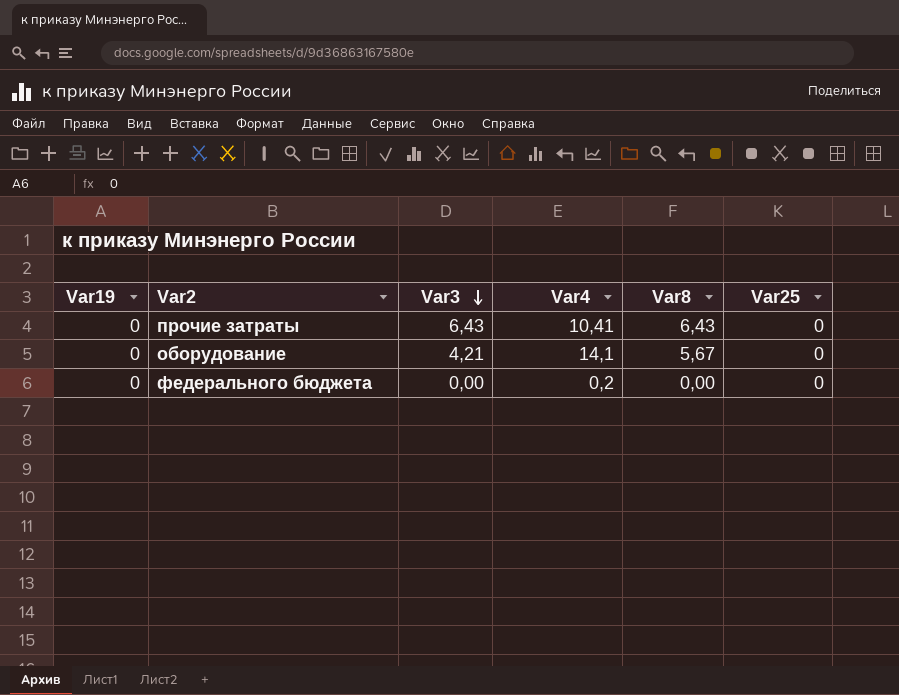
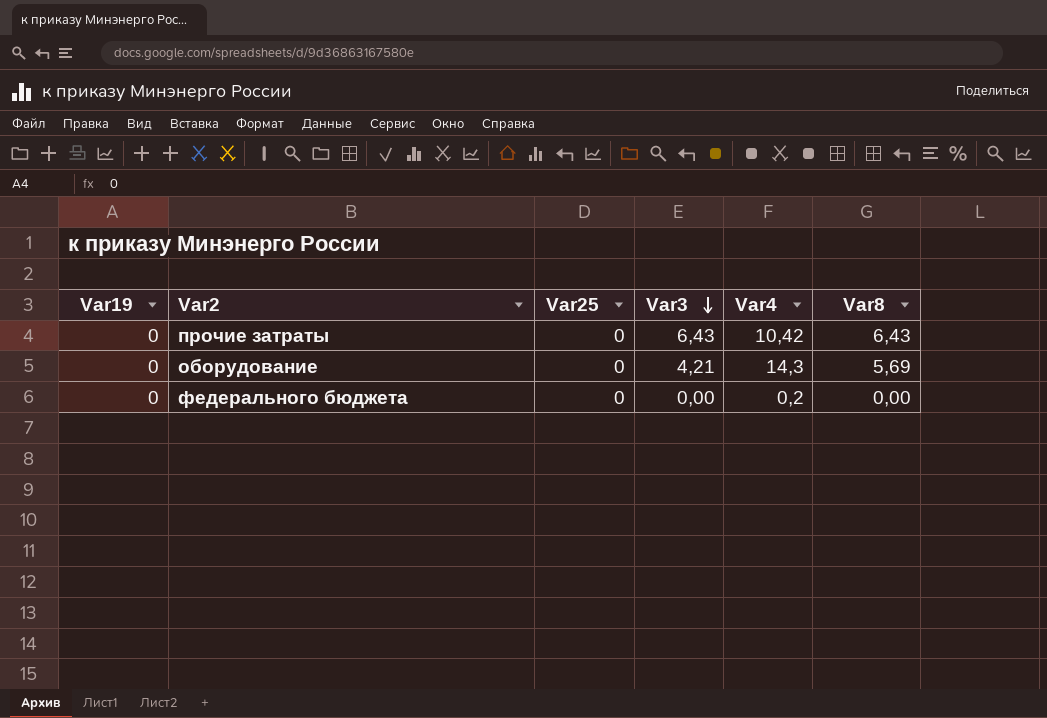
column Var25 | position: 6 -> 3
прочие затраты | Var4: 10,41 -> 10,42
оборудование | Var4: 14,1 -> 14,3
оборудование | Var8: 5,67 -> 5,69

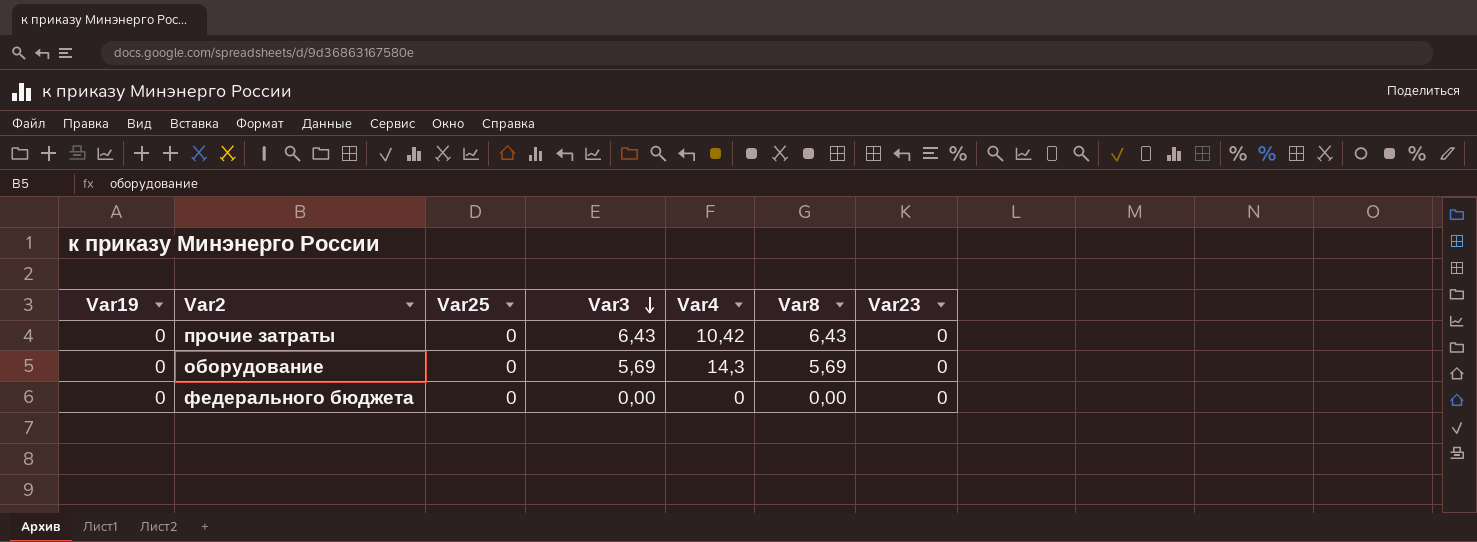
column Var23 | position: none -> 7
оборудование | Var3: 4,21 -> 5,69
федерального бюджета | Var4: 0,2 -> 0

